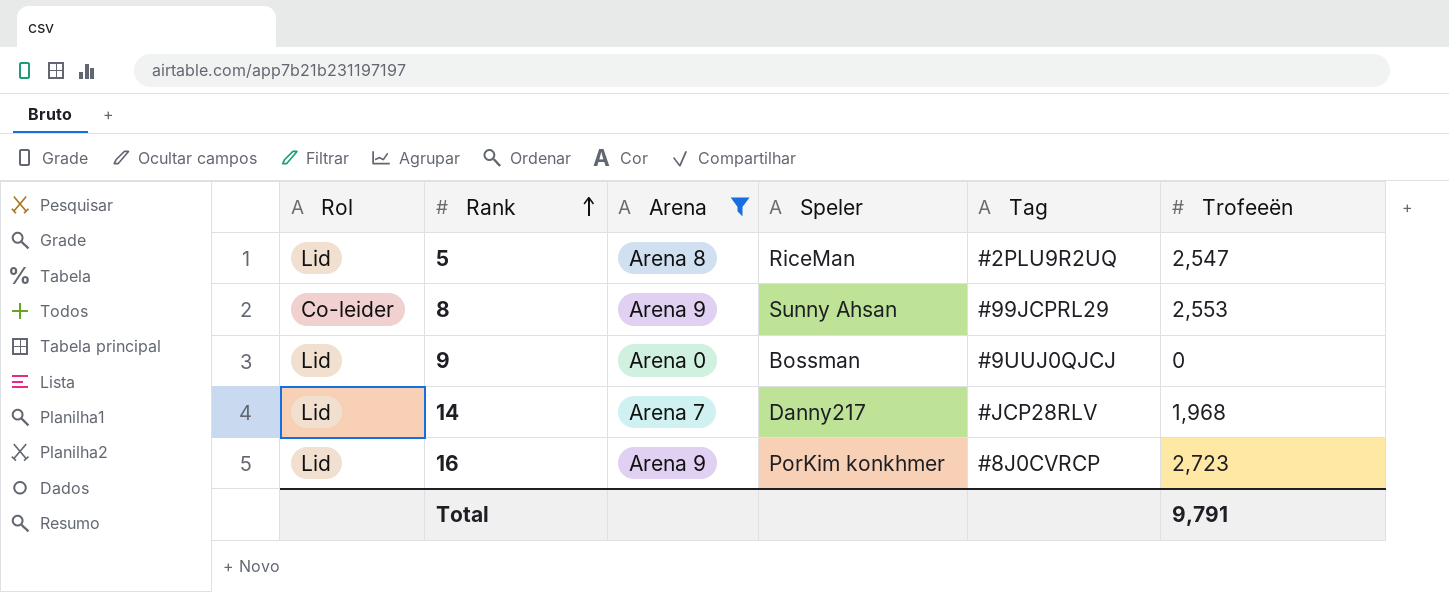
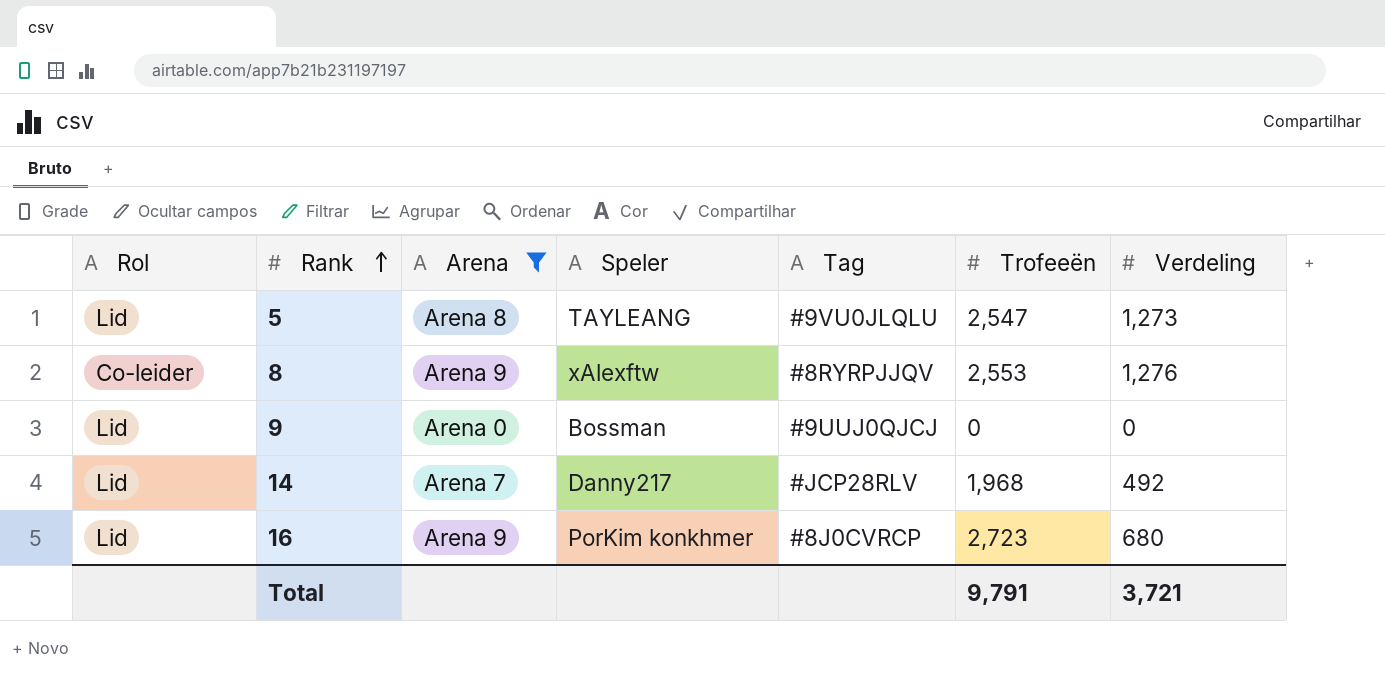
column Verdeling | position: none -> 7
5 | Speler: RiceMan -> TAYLEANG
5 | Tag: #2PLU9R2UQ -> #9VU0JLQLU
8 | Speler: Sunny Ahsan -> xAlexftw
8 | Tag: #99JCPRL29 -> #8RYRPJJQV

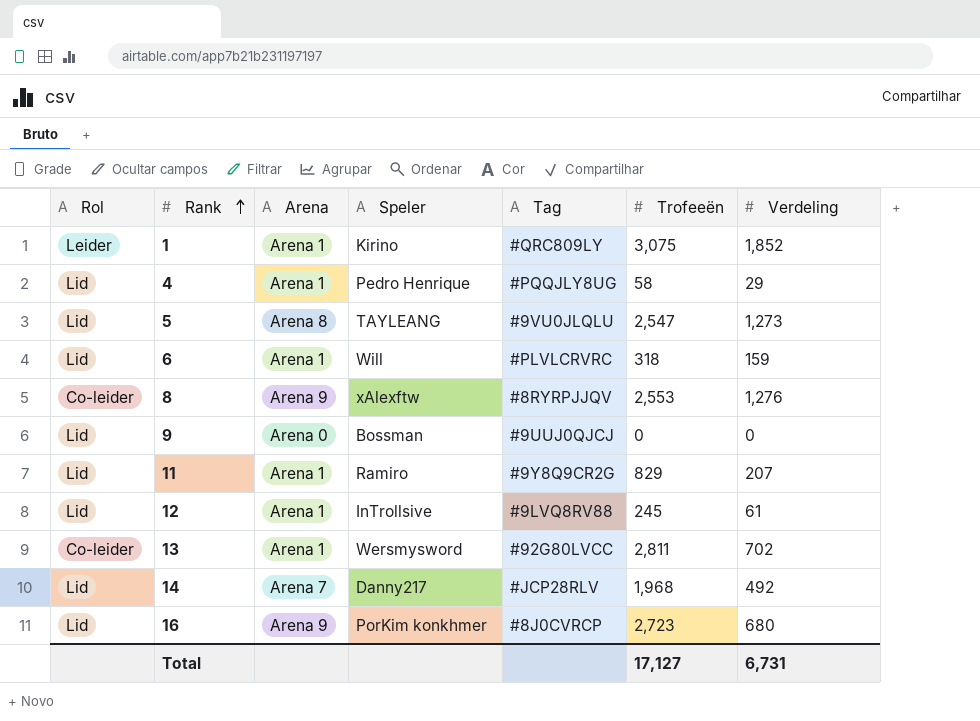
filter: Arena != Arena 1 -> none
Total | Trofeeën: 9,791 -> 17,127
Total | Verdeling: 3,721 -> 6,731

